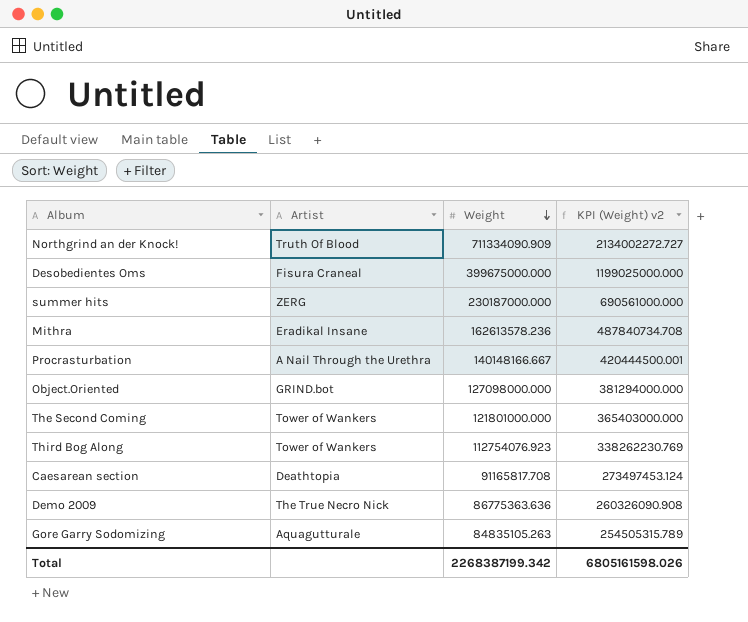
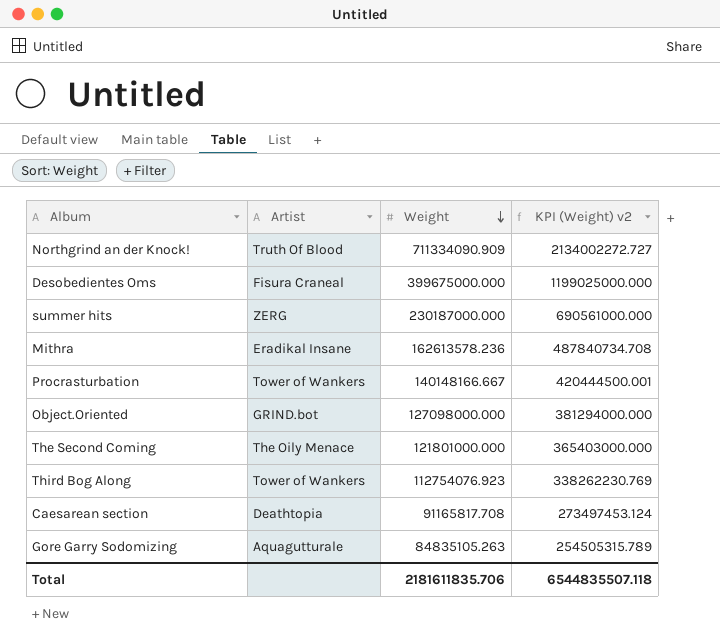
row Demo 2009: The True Necro Nick | 86775363.636 | 260326090.908 -> none
Procrasturbation | Artist: A Nail Through the Urethra -> Tower of Wankers
The Second Coming | Artist: Tower of Wankers -> The Oily Menace
Total | Weight: 2268387199.342 -> 2181611835.706
Total | KPI (Weight) v2: 6805161598.026 -> 6544835507.118

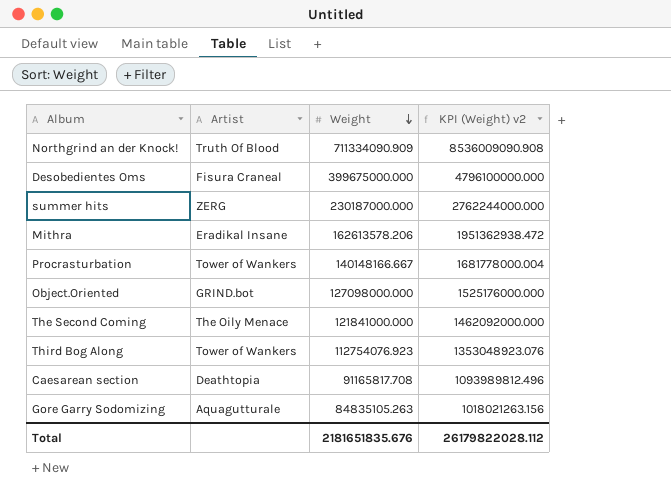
column KPI (Weight) v2 | formula: [Weight] * 3 -> [Weight] * 12
Mithra | Weight: 162613578.236 -> 162613578.206
The Second Coming | Weight: 121801000.000 -> 121841000.000
Total | Weight: 2181611835.706 -> 2181651835.676
Total | KPI (Weight) v2: 6544835507.118 -> 26179822028.112

